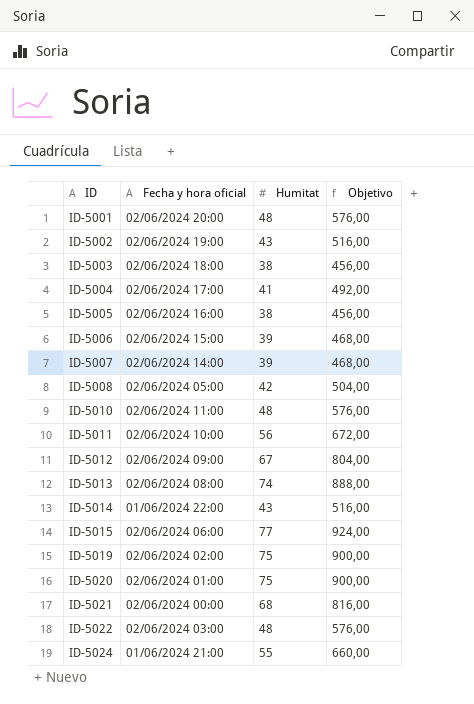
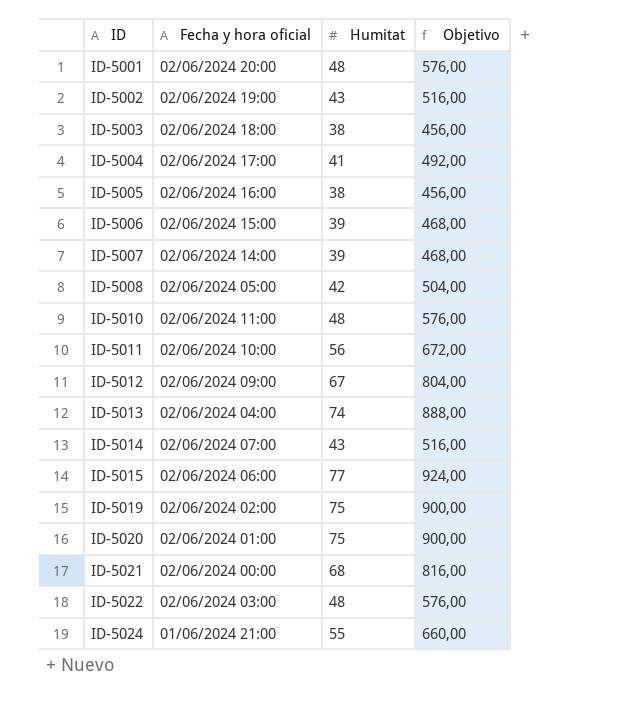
ID-5013 | Fecha y hora oficial: 02/06/2024 08:00 -> 02/06/2024 04:00
ID-5014 | Fecha y hora oficial: 01/06/2024 22:00 -> 02/06/2024 07:00

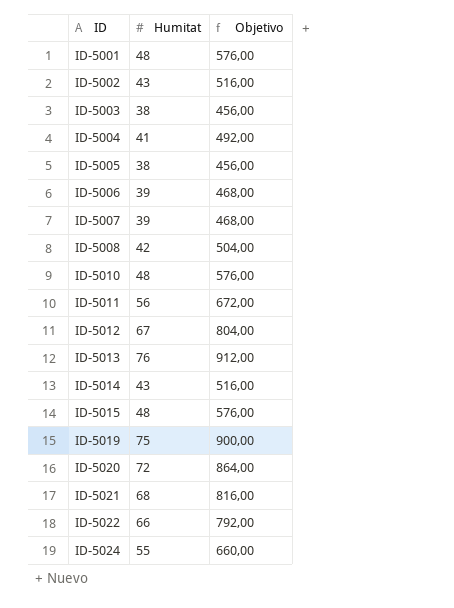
column Fecha y hora oficial | position: 2 -> none
ID-5013 | Humitat: 74 -> 76
ID-5013 | Objetivo: 888,00 -> 912,00
ID-5015 | Humitat: 77 -> 48
ID-5015 | Objetivo: 924,00 -> 576,00
ID-5020 | Humitat: 75 -> 72
ID-5020 | Objetivo: 900,00 -> 864,00
ID-5022 | Humitat: 48 -> 66
ID-5022 | Objetivo: 576,00 -> 792,00

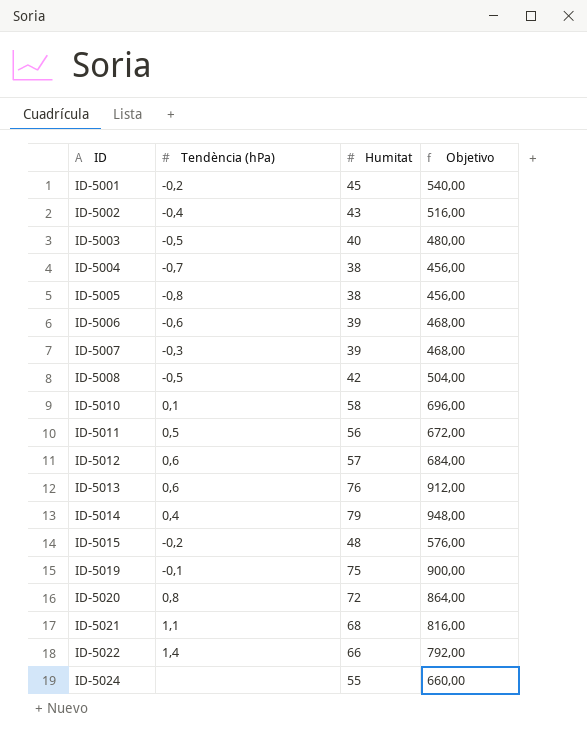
column Tendència (hPa) | position: none -> 2
ID-5001 | Humitat: 48 -> 45
ID-5001 | Objetivo: 576,00 -> 540,00
ID-5003 | Humitat: 38 -> 40
ID-5003 | Objetivo: 456,00 -> 480,00
ID-5004 | Humitat: 41 -> 38
ID-5004 | Objetivo: 492,00 -> 456,00
ID-5010 | Humitat: 48 -> 58
ID-5010 | Objetivo: 576,00 -> 696,00
ID-5012 | Humitat: 67 -> 57
ID-5012 | Objetivo: 804,00 -> 684,00
ID-5014 | Humitat: 43 -> 79
ID-5014 | Objetivo: 516,00 -> 948,00

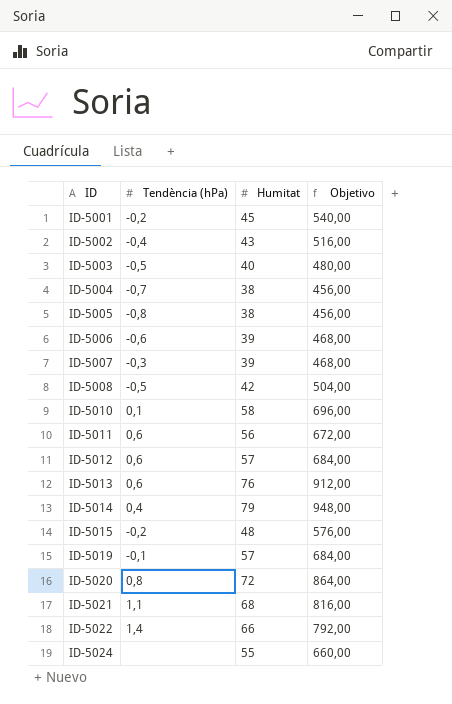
ID-5011 | Tendència (hPa): 0,5 -> 0,6
ID-5019 | Humitat: 75 -> 57
ID-5019 | Objetivo: 900,00 -> 684,00

